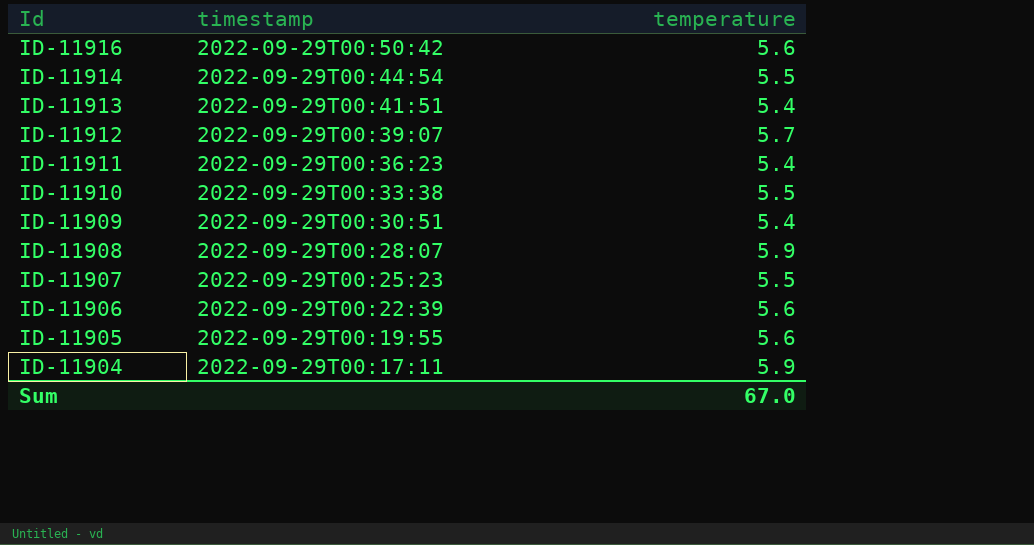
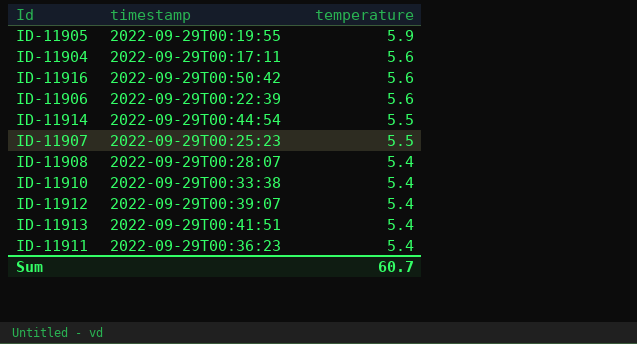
row order: Id descending -> temperature descending
row ID-11909: 2022-09-29T00:30:51 | 5.4 -> none
ID-11905 | temperature: 5.6 -> 5.9
ID-11904 | temperature: 5.9 -> 5.6
ID-11908 | temperature: 5.9 -> 5.4
ID-11910 | temperature: 5.5 -> 5.4
ID-11912 | temperature: 5.7 -> 5.4
Sum | temperature: 67.0 -> 60.7

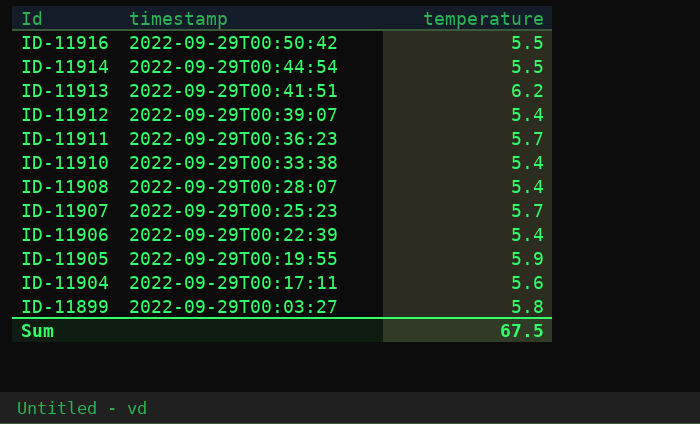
row order: temperature descending -> Id descending
ID-11916 | temperature: 5.6 -> 5.5
ID-11913 | temperature: 5.4 -> 6.2
ID-11911 | temperature: 5.4 -> 5.7
ID-11907 | temperature: 5.5 -> 5.7
ID-11906 | temperature: 5.6 -> 5.4
row ID-11899: none -> 2022-09-29T00:03:27 | 5.8
Sum | temperature: 60.7 -> 67.5

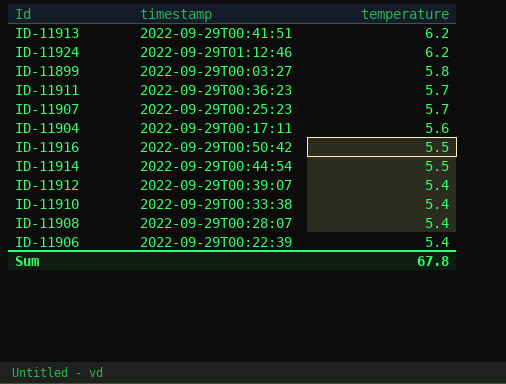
row order: Id descending -> temperature descending
row ID-11905: 2022-09-29T00:19:55 | 5.9 -> none
row ID-11924: none -> 2022-09-29T01:12:46 | 6.2
Sum | temperature: 67.5 -> 67.8

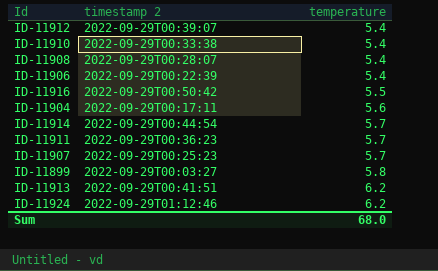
row order: temperature descending -> temperature ascending
column name: timestamp -> timestamp 2
ID-11914 | temperature: 5.5 -> 5.7
Sum | temperature: 67.8 -> 68.0

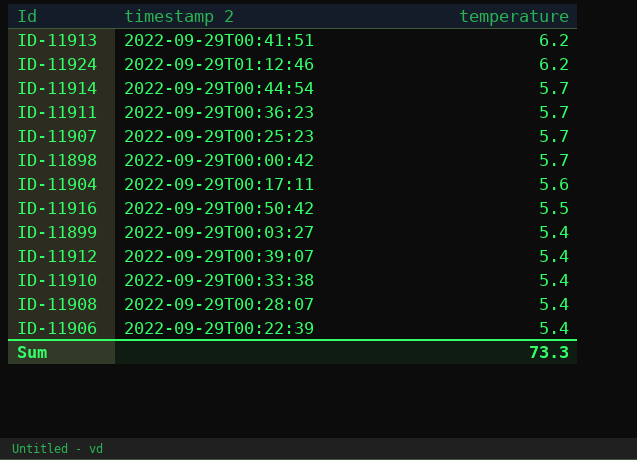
row order: temperature ascending -> temperature descending
row ID-11898: none -> 2022-09-29T00:00:42 | 5.7
ID-11899 | temperature: 5.8 -> 5.4
Sum | temperature: 68.0 -> 73.3

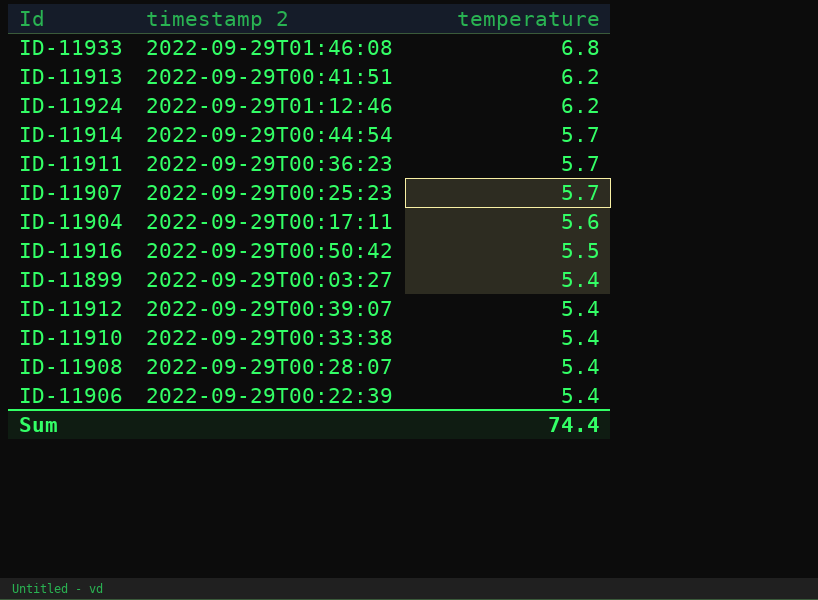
row ID-11898: 2022-09-29T00:00:42 | 5.7 -> none
row ID-11933: none -> 2022-09-29T01:46:08 | 6.8
Sum | temperature: 73.3 -> 74.4

